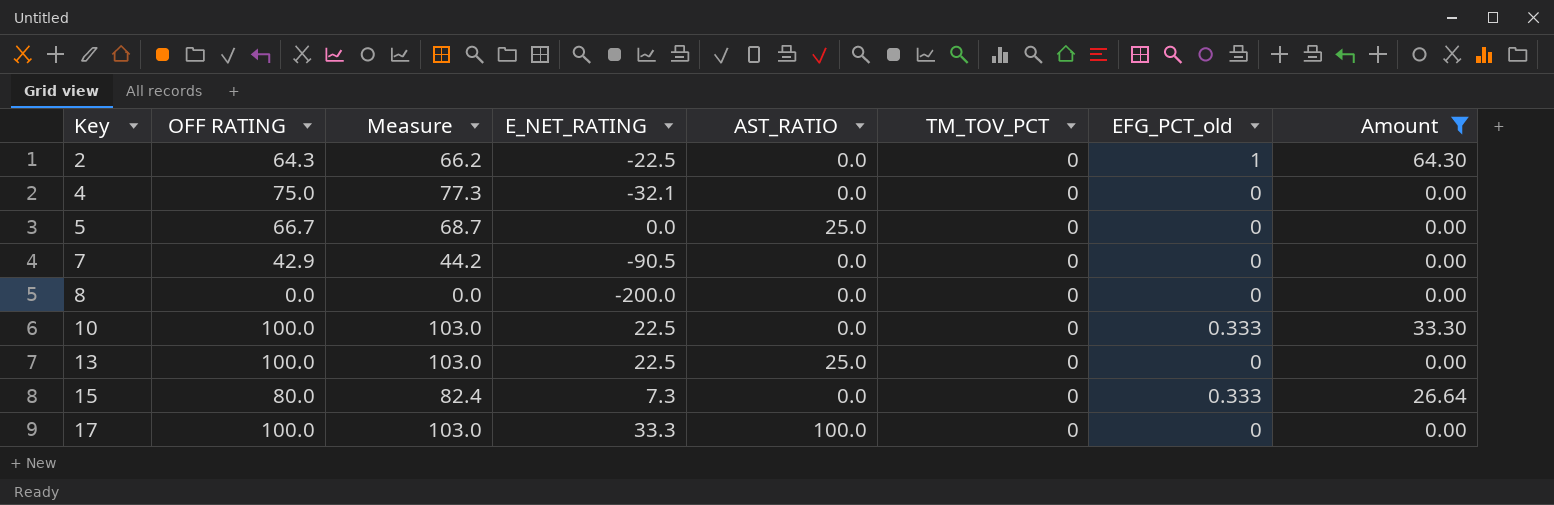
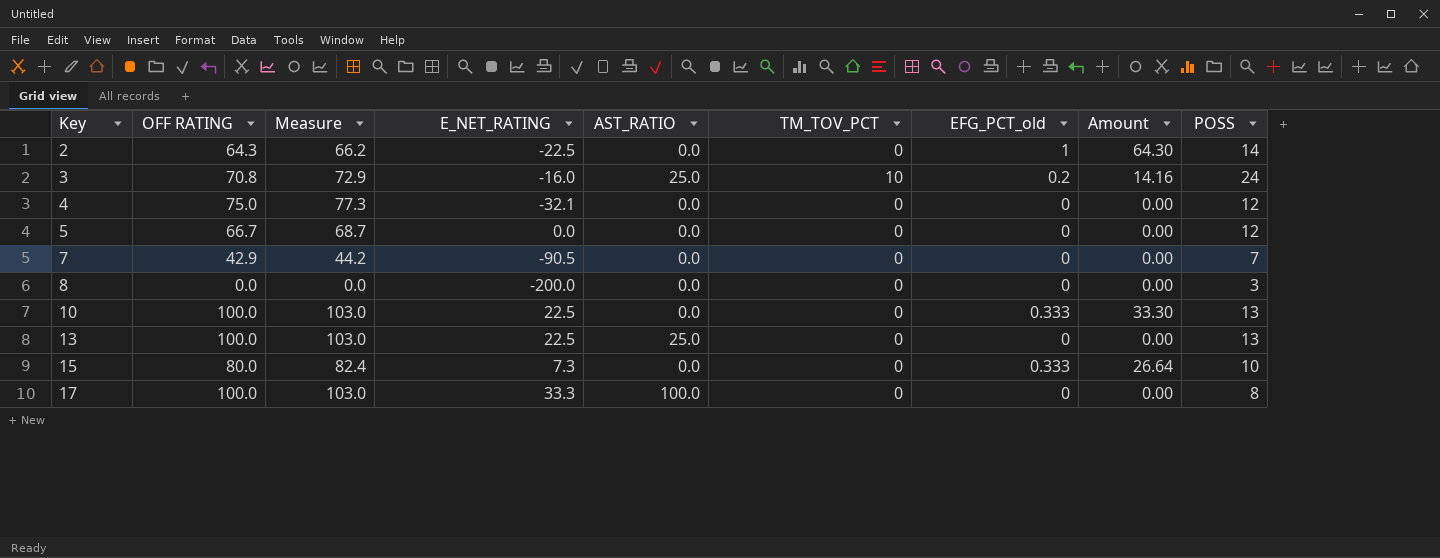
filter: Amount != 14.16 -> none
column POSS | position: none -> 9
5 | AST_RATIO: 25.0 -> 0.0

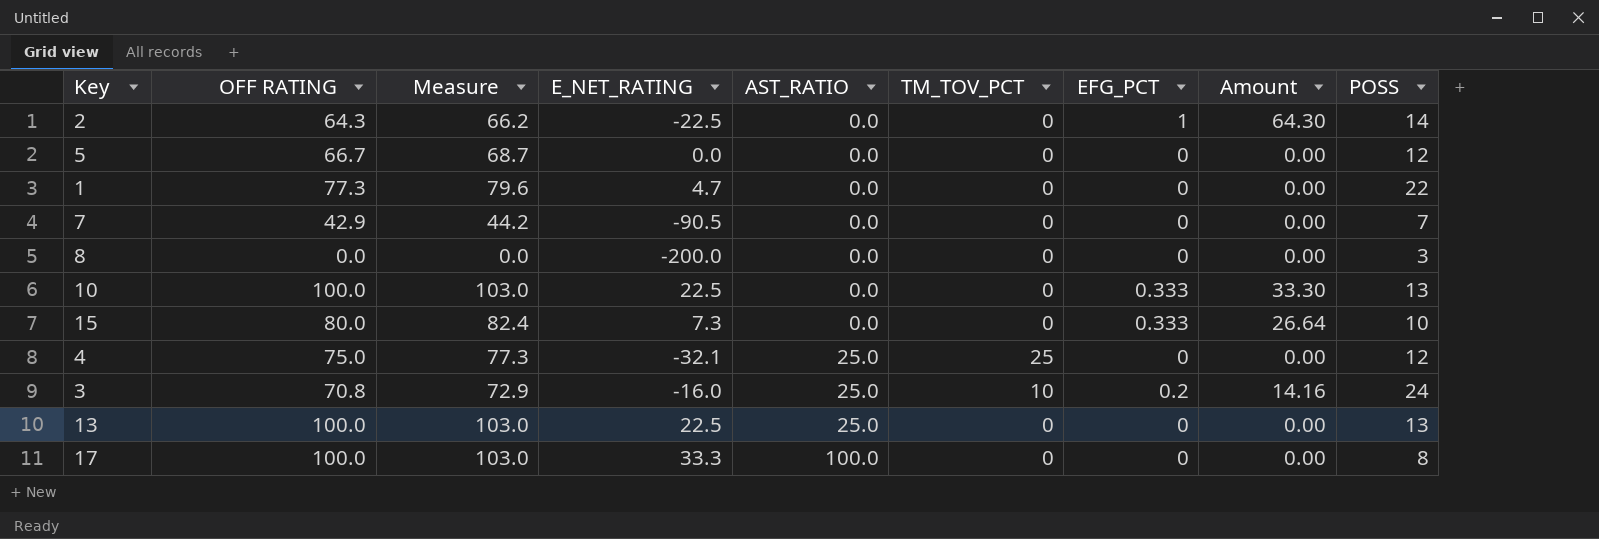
row order: Key ascending -> AST_RATIO ascending
column name: EFG_PCT_old -> EFG_PCT
row 1: none -> 77.3 | 79.6 | 4.7 | 0.0 | 0 | 0 | 0.00 | 22
4 | AST_RATIO: 0.0 -> 25.0
4 | TM_TOV_PCT: 0 -> 25

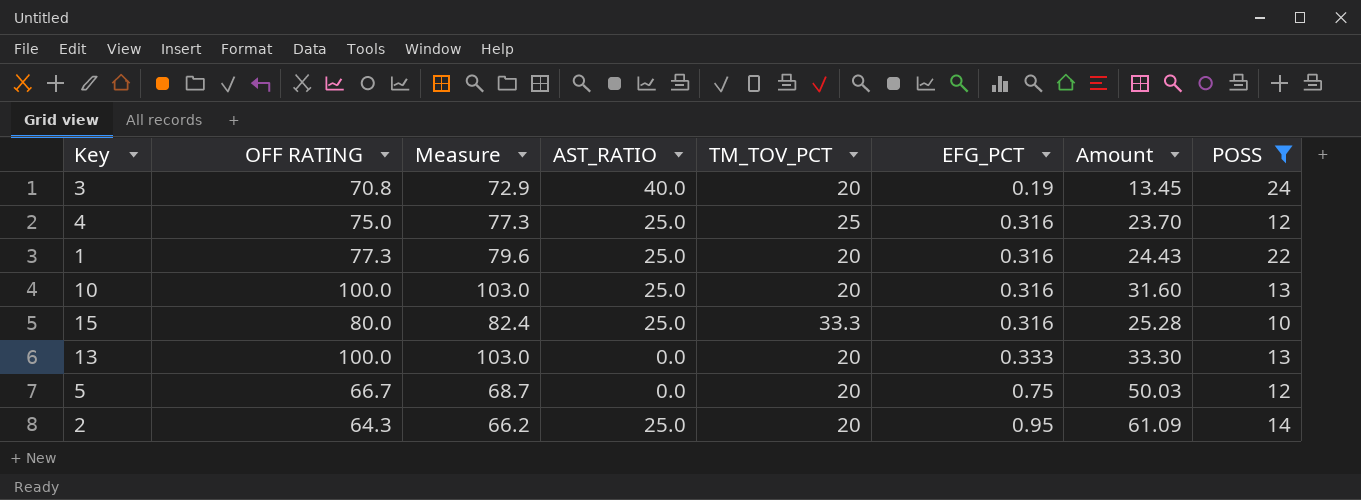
filter: none -> POSS >= 10
row order: AST_RATIO ascending -> EFG_PCT ascending
column E_NET_RATING | position: 4 -> none
3 | AST_RATIO: 25.0 -> 40.0
3 | TM_TOV_PCT: 10 -> 20
3 | EFG_PCT: 0.2 -> 0.19
3 | Amount: 14.16 -> 13.45
4 | EFG_PCT: 0 -> 0.316
4 | Amount: 0.00 -> 23.70
1 | AST_RATIO: 0.0 -> 25.0
1 | TM_TOV_PCT: 0 -> 20
1 | EFG_PCT: 0 -> 0.316
1 | Amount: 0.00 -> 24.43
10 | AST_RATIO: 0.0 -> 25.0
10 | TM_TOV_PCT: 0 -> 20
10 | EFG_PCT: 0.333 -> 0.316
10 | Amount: 33.30 -> 31.60
15 | AST_RATIO: 0.0 -> 25.0
15 | TM_TOV_PCT: 0 -> 33.3
15 | EFG_PCT: 0.333 -> 0.316
15 | Amount: 26.64 -> 25.28
13 | AST_RATIO: 25.0 -> 0.0
13 | TM_TOV_PCT: 0 -> 20
13 | EFG_PCT: 0 -> 0.333
13 | Amount: 0.00 -> 33.30
5 | TM_TOV_PCT: 0 -> 20
5 | EFG_PCT: 0 -> 0.75
5 | Amount: 0.00 -> 50.03
2 | AST_RATIO: 0.0 -> 25.0
2 | TM_TOV_PCT: 0 -> 20
2 | EFG_PCT: 1 -> 0.95
2 | Amount: 64.30 -> 61.09

